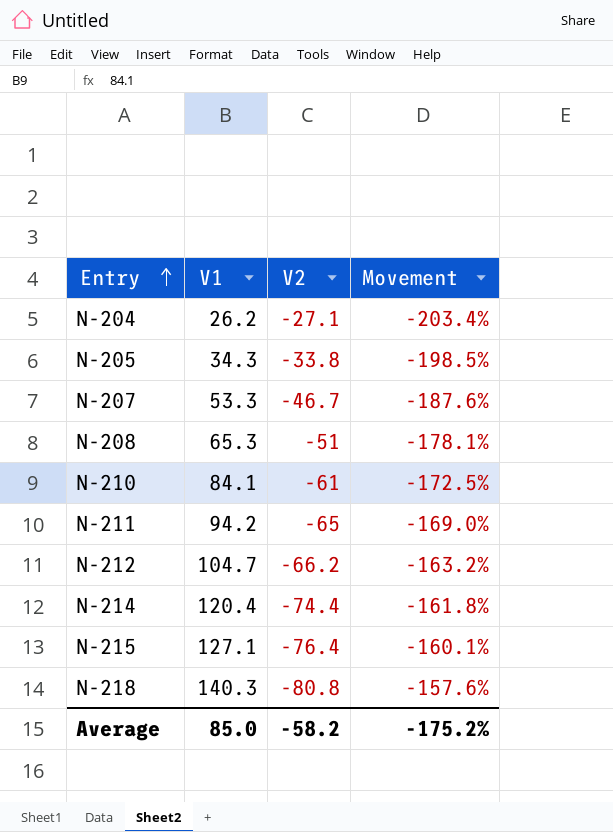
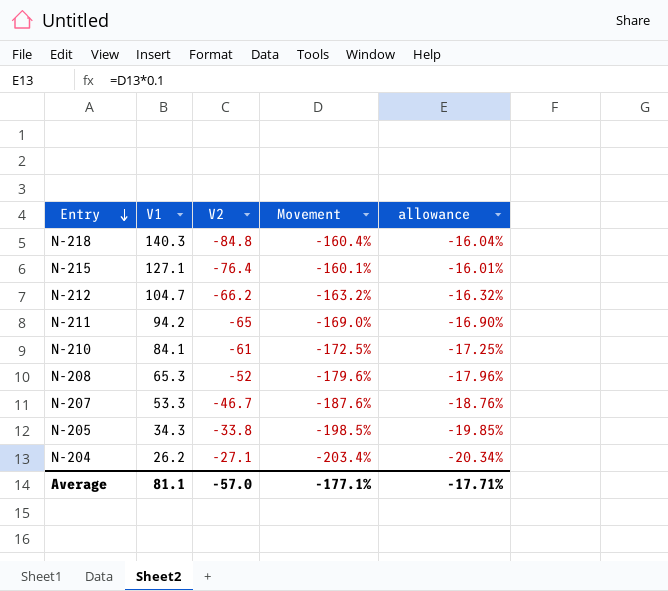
row order: Entry ascending -> Entry descending
column allowance | formula: none -> [Movement] * 0.1
row N-214: 120.4 | -74.4 | -161.8% -> none
N-218 | V2: -80.8 -> -84.8
N-218 | Movement: -157.6% -> -160.4%
N-208 | V2: -51 -> -52
N-208 | Movement: -178.1% -> -179.6%
Average | V1: 85.0 -> 81.1
Average | V2: -58.2 -> -57.0
Average | Movement: -175.2% -> -177.1%

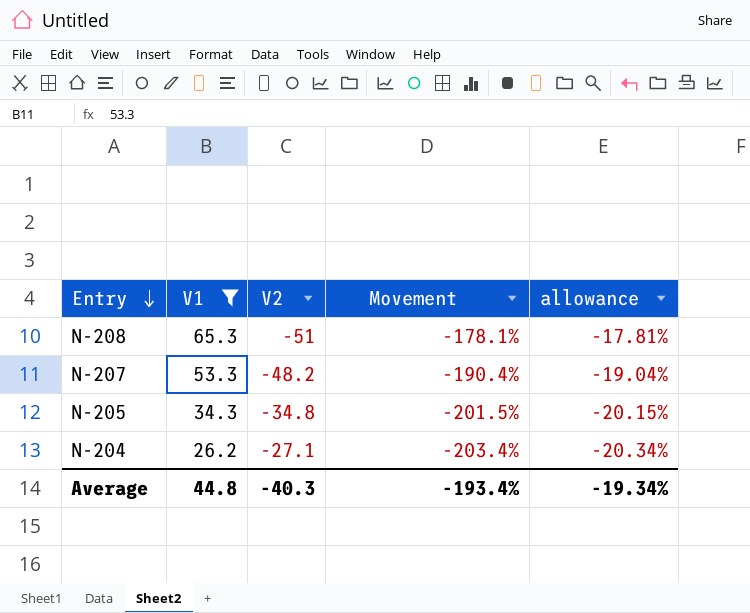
filter: none -> V1 <= 65.3
N-208 | V2: -52 -> -51
N-208 | Movement: -179.6% -> -178.1%
N-208 | allowance: -17.96% -> -17.81%
N-207 | V2: -46.7 -> -48.2
N-207 | Movement: -187.6% -> -190.4%
N-207 | allowance: -18.76% -> -19.04%
N-205 | V2: -33.8 -> -34.8
N-205 | Movement: -198.5% -> -201.5%
N-205 | allowance: -19.85% -> -20.15%
Average | V1: 81.1 -> 44.8
Average | V2: -57.0 -> -40.3
Average | Movement: -177.1% -> -193.4%
Average | allowance: -17.71% -> -19.34%

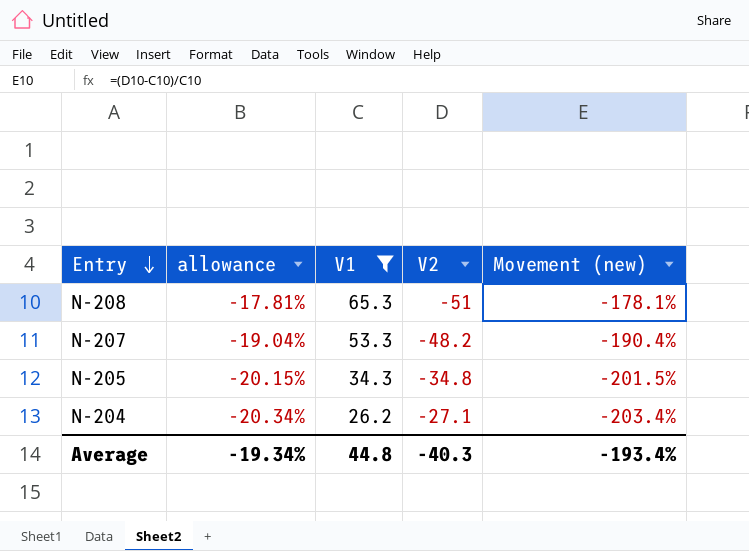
column allowance | position: 5 -> 2
column name: Movement -> Movement (new)

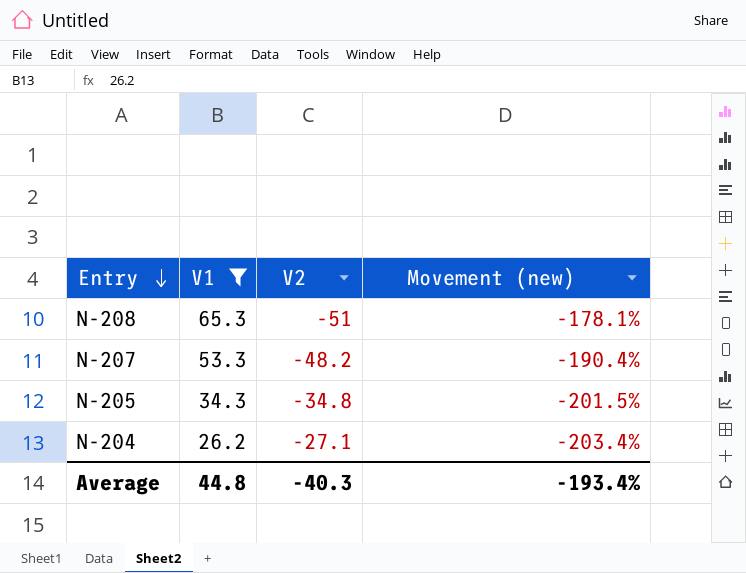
column allowance | formula: [Movement (new)] * 0.1 -> none

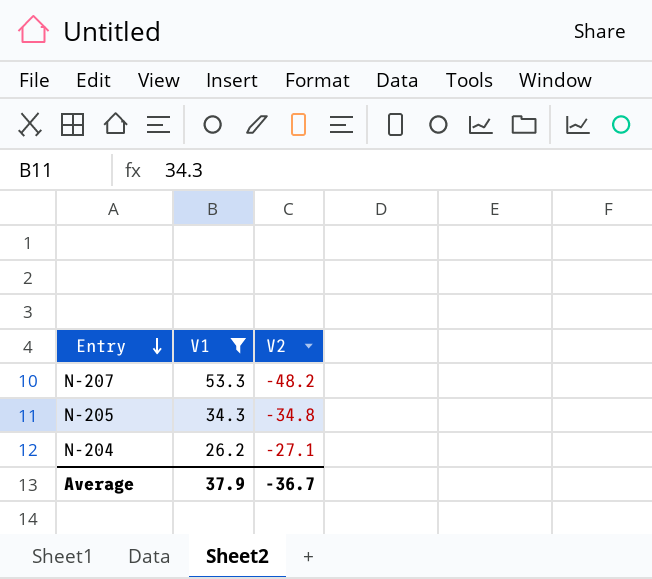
column Movement (new) | formula: ([V2] - [V1]) / [V1] -> none
row N-208: 65.3 | -51 | -178.1% -> none
Average | V1: 44.8 -> 37.9
Average | V2: -40.3 -> -36.7

